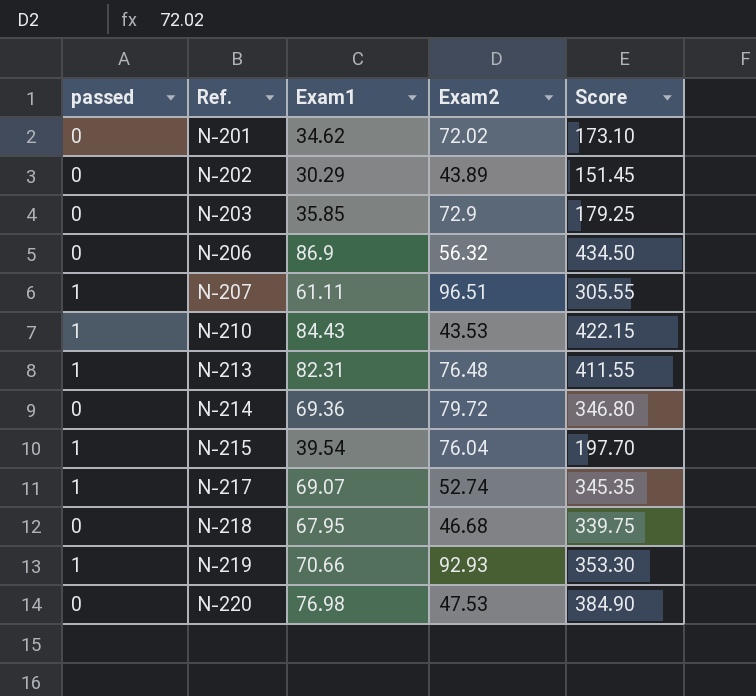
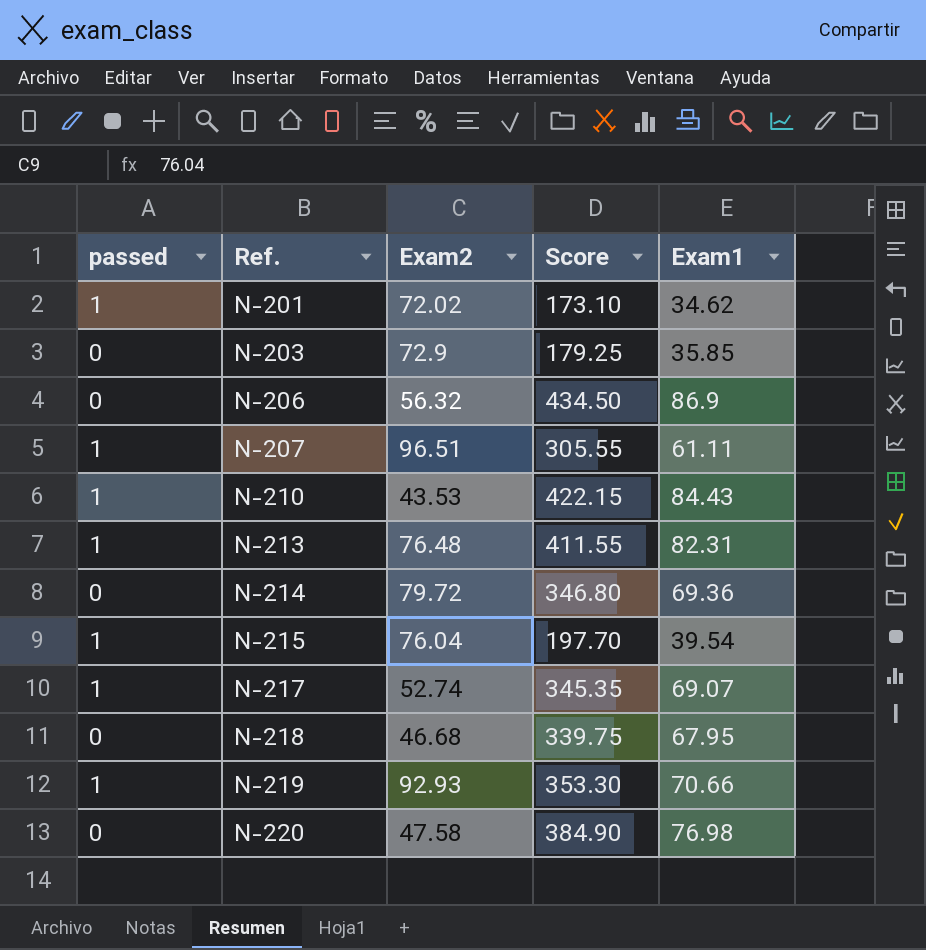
column Exam1 | position: 3 -> 5
row N-202: 0 | 30.29 | 43.89 | 151.45 -> none
N-201 | passed: 0 -> 1
N-220 | Exam2: 47.53 -> 47.58

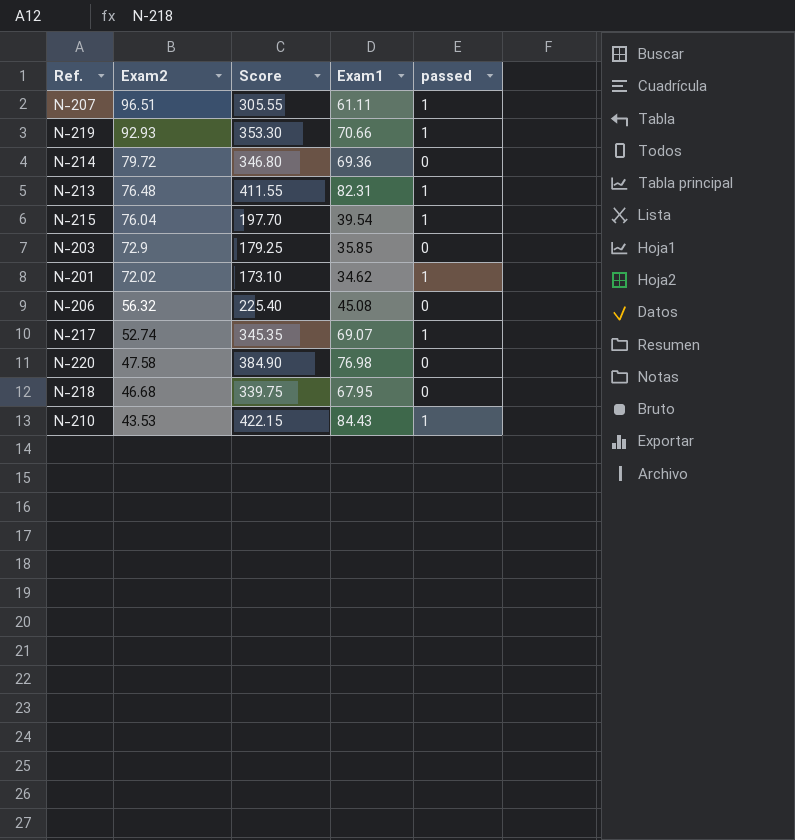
row order: Ref. ascending -> Exam2 descending
column passed | position: 1 -> 5
N-206 | Score: 434.50 -> 225.40
N-206 | Exam1: 86.9 -> 45.08

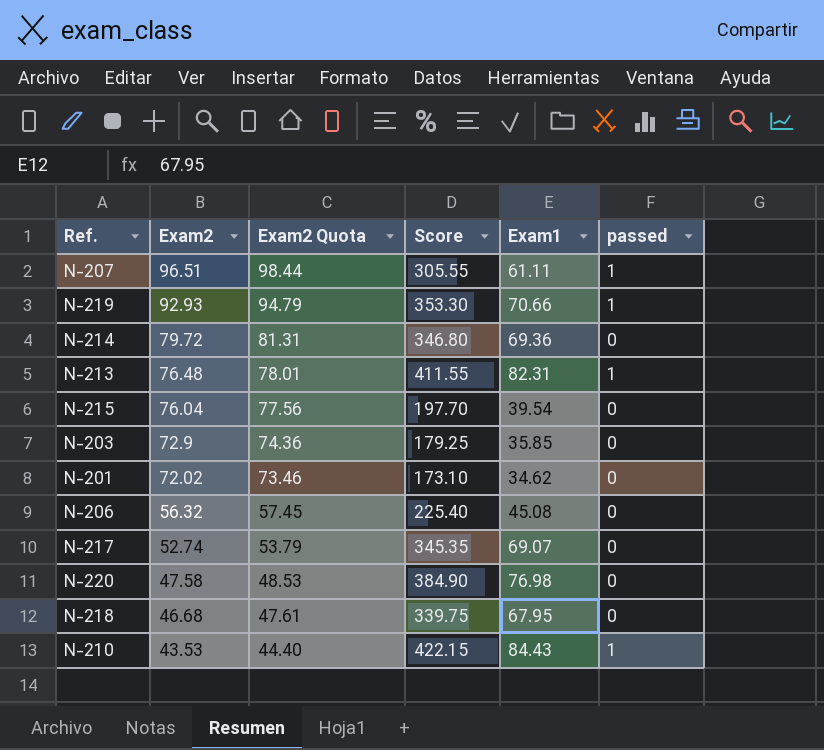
column Exam2 Quota | formula: none -> [Exam2] * 1.02
N-215 | passed: 1 -> 0
N-201 | passed: 1 -> 0
N-217 | passed: 1 -> 0

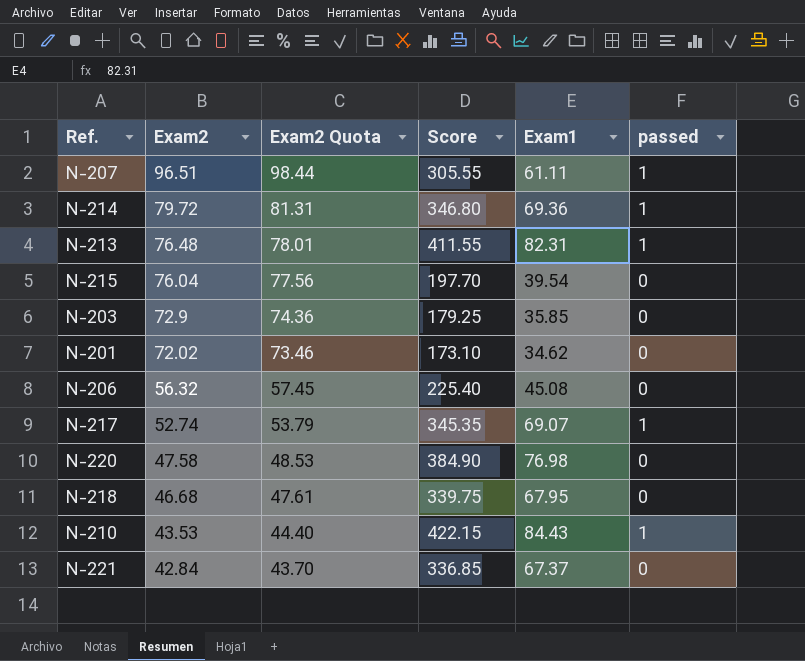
row N-219: 92.93 | 94.79 | 353.30 | 70.66 | 1 -> none
N-214 | passed: 0 -> 1
N-217 | passed: 0 -> 1
row N-221: none -> 42.84 | 43.70 | 336.85 | 67.37 | 0

